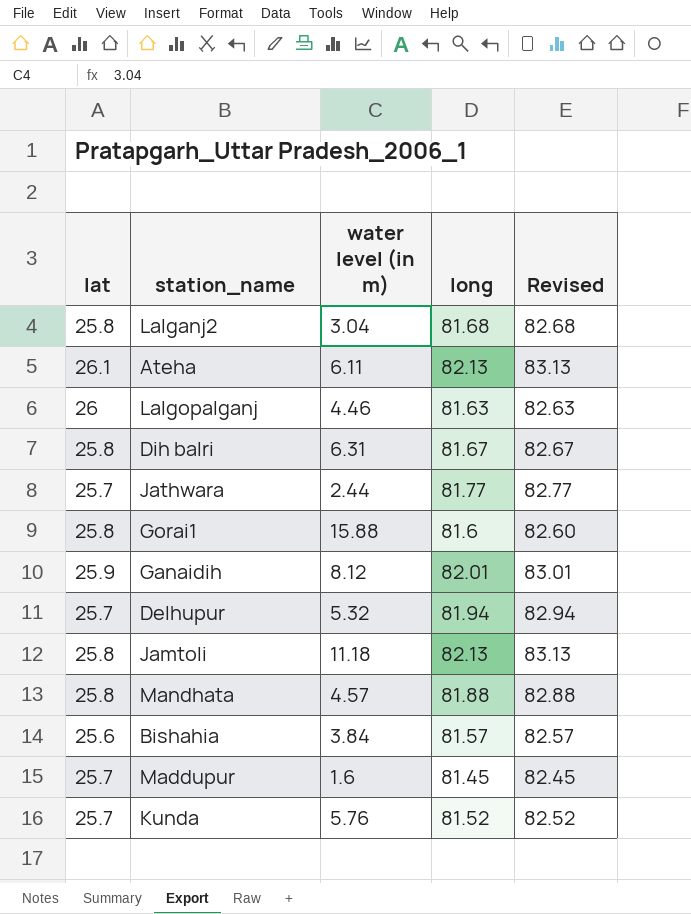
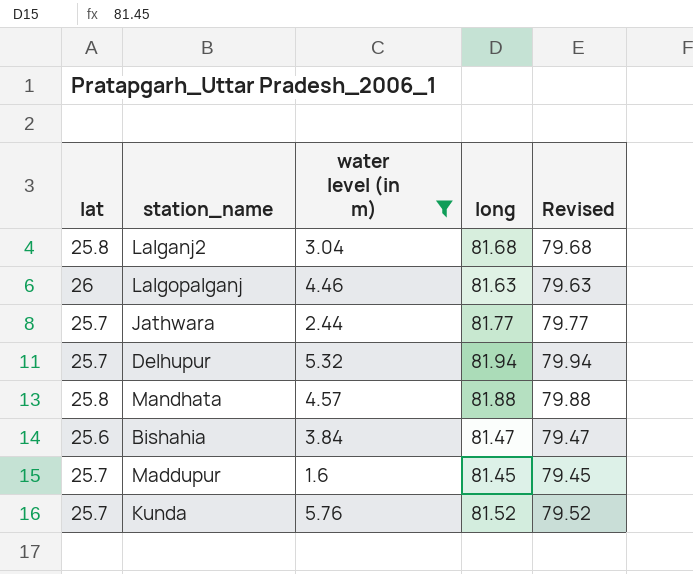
filter: none -> water level (in m) <= 5.76
column Revised | formula: [long] + 1 -> [long] - 2
Bishahia | long: 81.57 -> 81.47

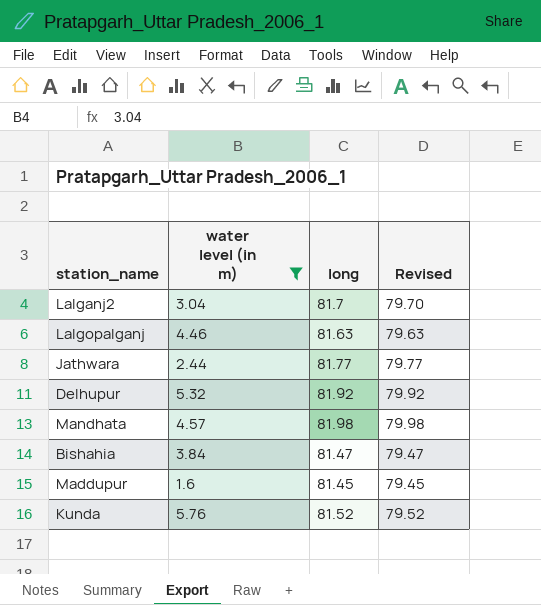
column lat | position: 1 -> none
Lalganj2 | long: 81.68 -> 81.7
Lalganj2 | Revised: 79.68 -> 79.70
Delhupur | long: 81.94 -> 81.92
Delhupur | Revised: 79.94 -> 79.92
Mandhata | long: 81.88 -> 81.98
Mandhata | Revised: 79.88 -> 79.98

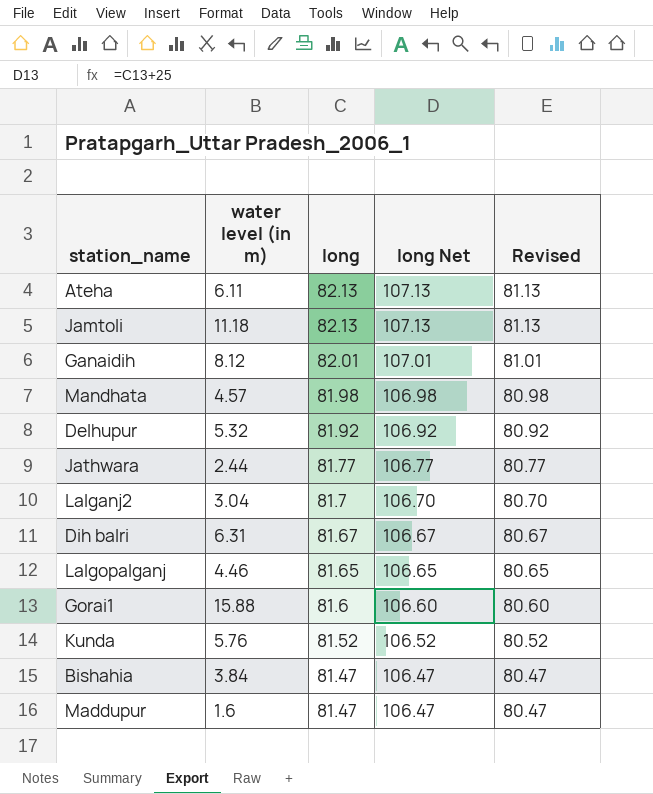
filter: water level (in m) <= 5.76 -> none
row order: none -> long descending
column long Net | formula: none -> [long] + 25
column Revised | formula: [long] - 2 -> [long] - 1
Lalgopalganj | long: 81.63 -> 81.65
Maddupur | long: 81.45 -> 81.47

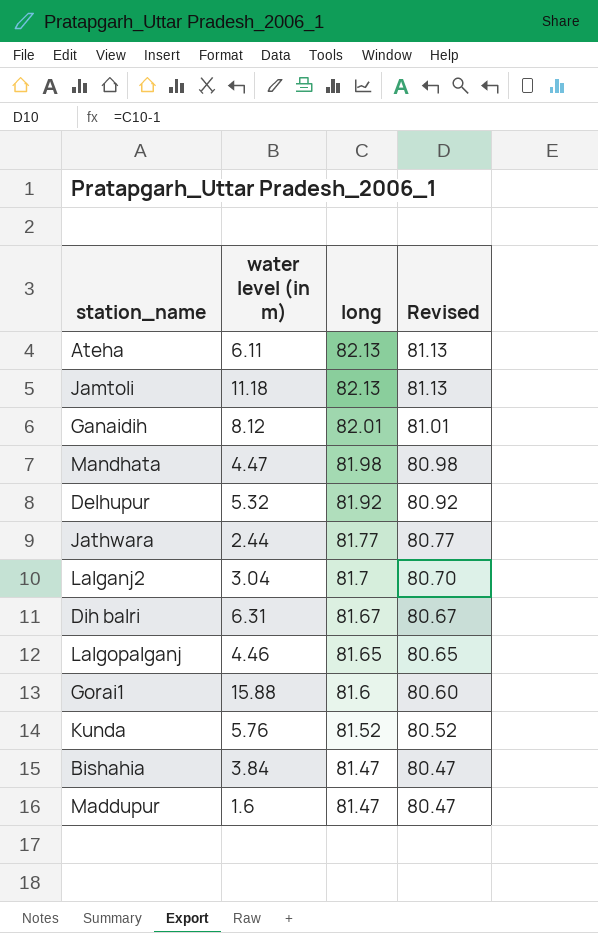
column long Net | formula: [long] + 25 -> none
Mandhata | water level (in m): 4.57 -> 4.47

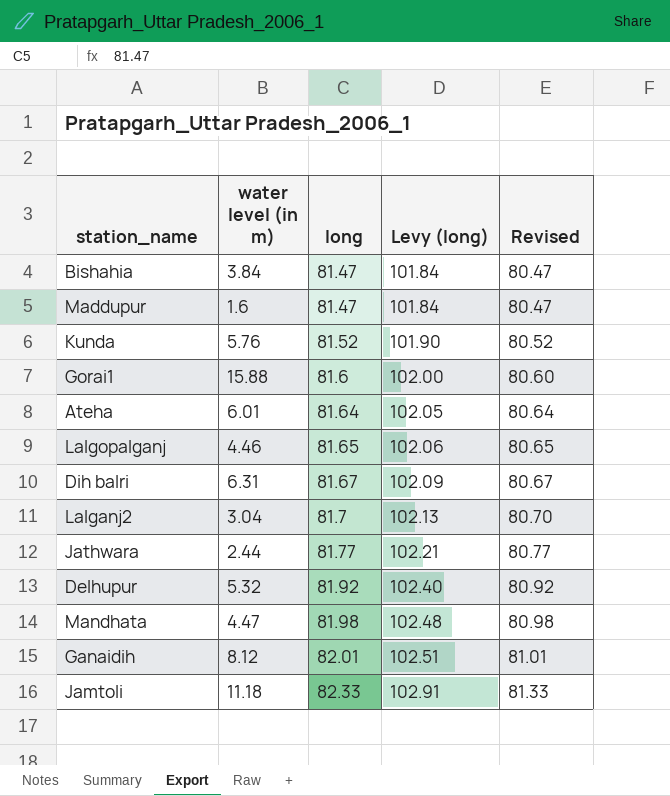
row order: long descending -> long ascending
column Levy (long) | formula: none -> [long] * 1.25
Ateha | water level (in m): 6.11 -> 6.01
Ateha | long: 82.13 -> 81.64
Ateha | Revised: 81.13 -> 80.64
Jamtoli | long: 82.13 -> 82.33
Jamtoli | Revised: 81.13 -> 81.33

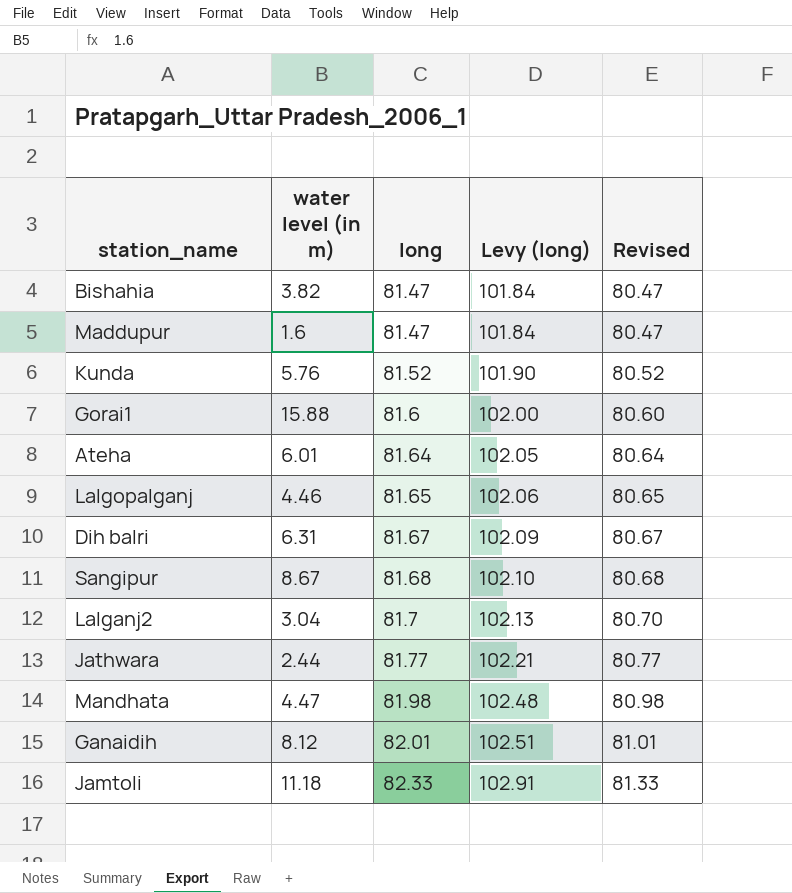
row Delhupur: 5.32 | 81.92 | 102.40 | 80.92 -> none
Bishahia | water level (in m): 3.84 -> 3.82
row Sangipur: none -> 8.67 | 81.68 | 102.10 | 80.68

